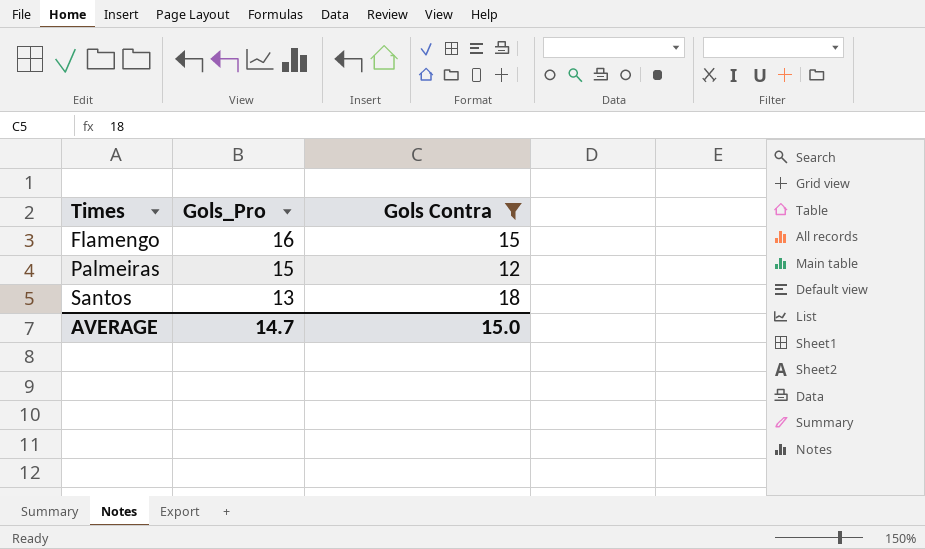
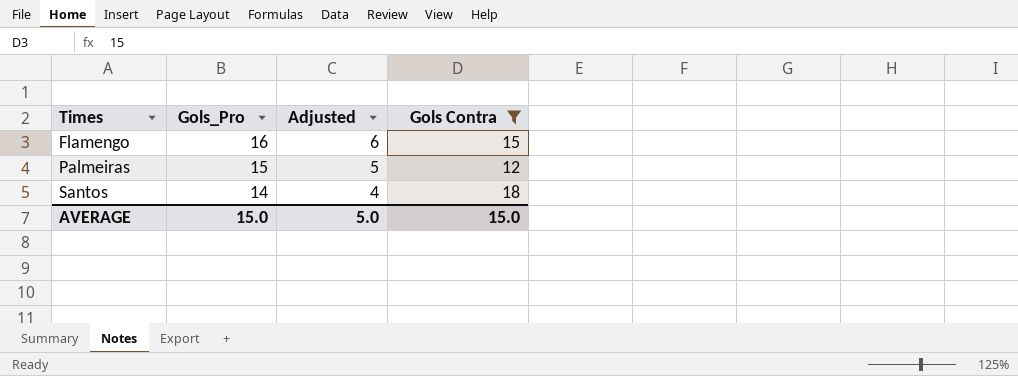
column Adjusted | formula: none -> [Gols_Pro] - 10
Santos | Gols_Pro: 13 -> 14
AVERAGE | Gols_Pro: 14.7 -> 15.0

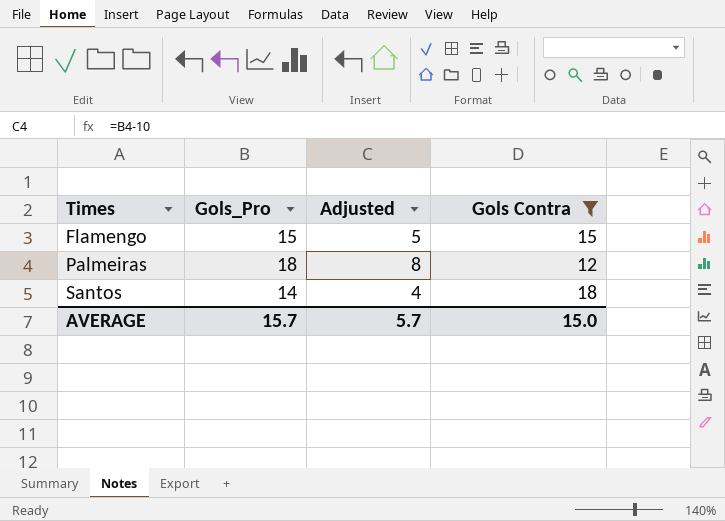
Flamengo | Gols_Pro: 16 -> 15
Flamengo | Adjusted: 6 -> 5
Palmeiras | Gols_Pro: 15 -> 18
Palmeiras | Adjusted: 5 -> 8
AVERAGE | Gols_Pro: 15.0 -> 15.7
AVERAGE | Adjusted: 5.0 -> 5.7

